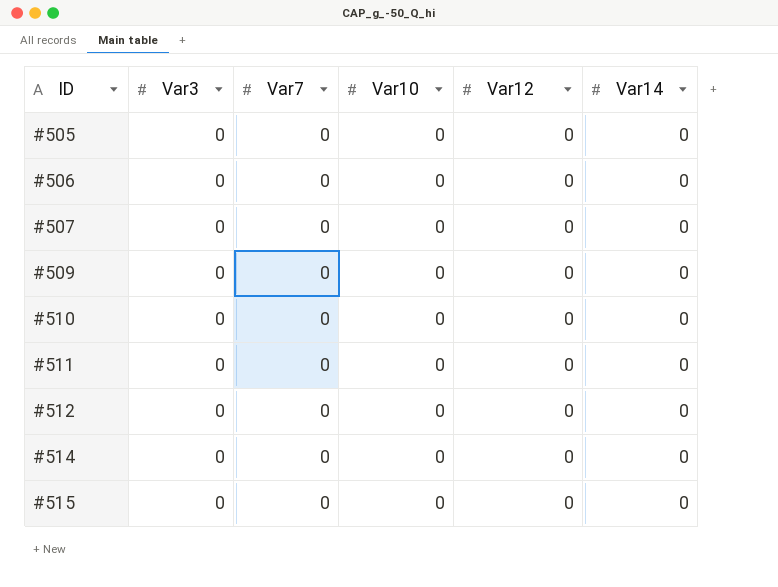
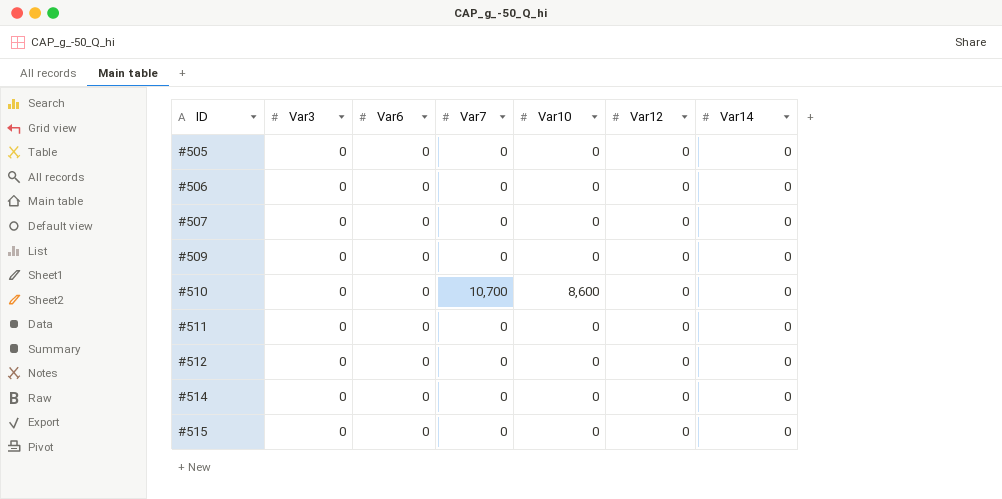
column Var6 | position: none -> 3
#510 | Var7: 0 -> 10,700
#510 | Var10: 0 -> 8,600

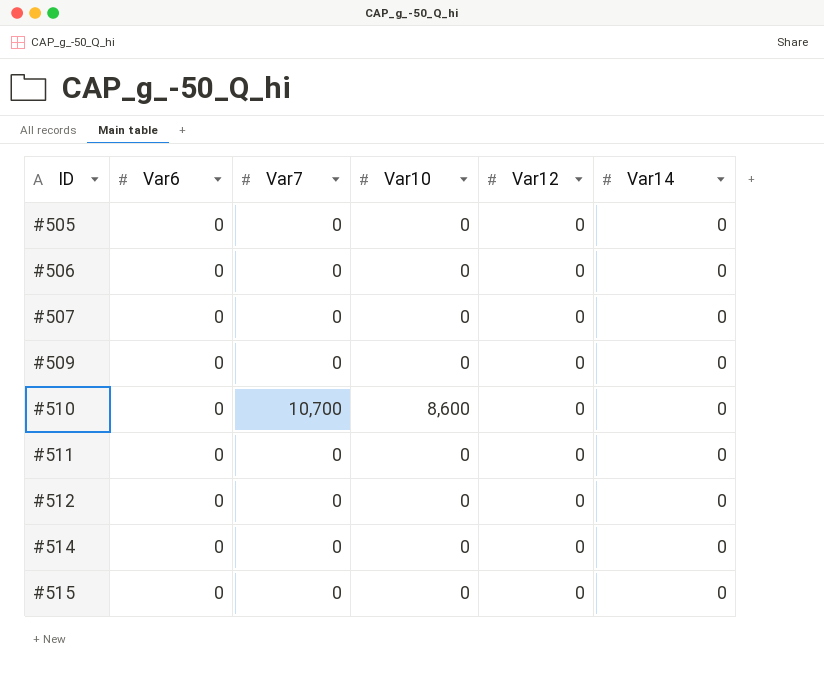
column Var3 | position: 2 -> none

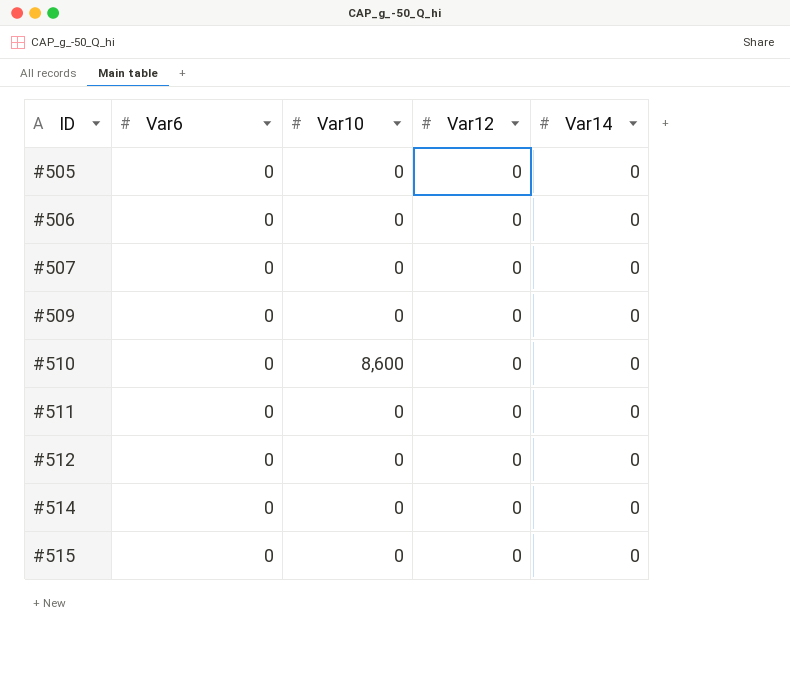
column Var7 | position: 3 -> none

